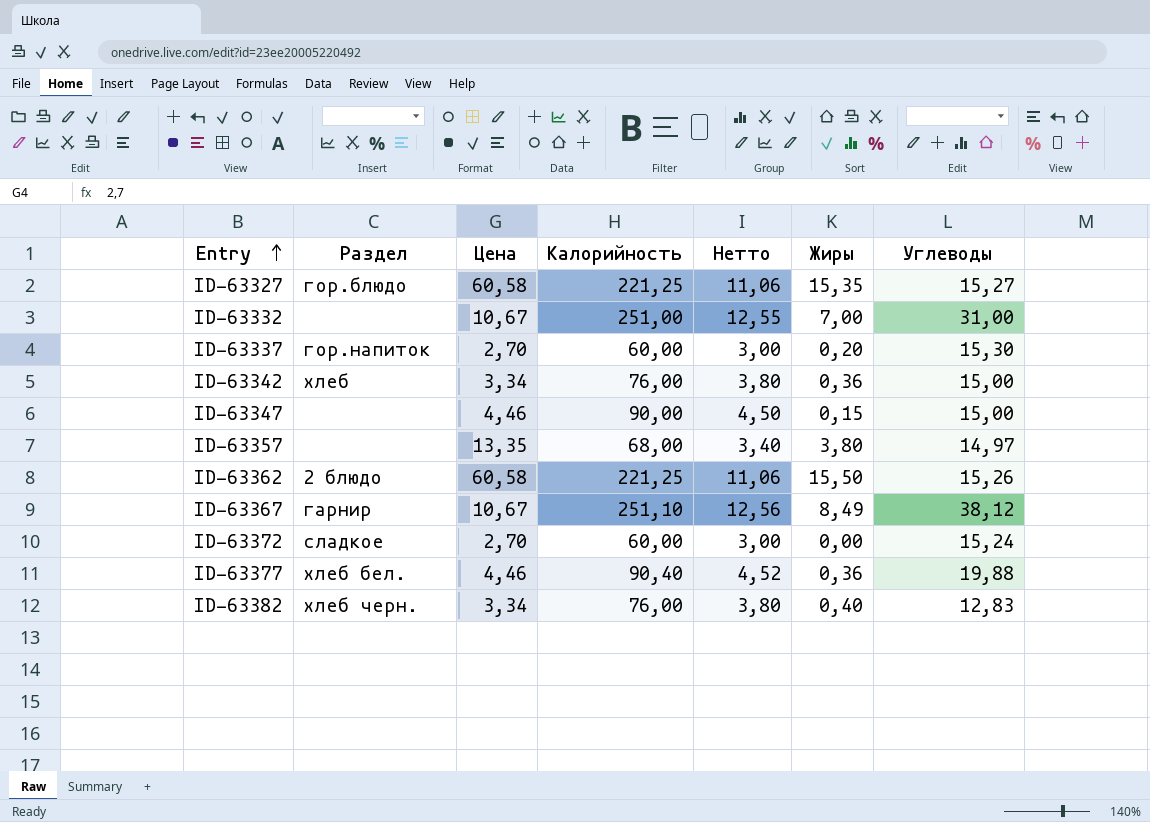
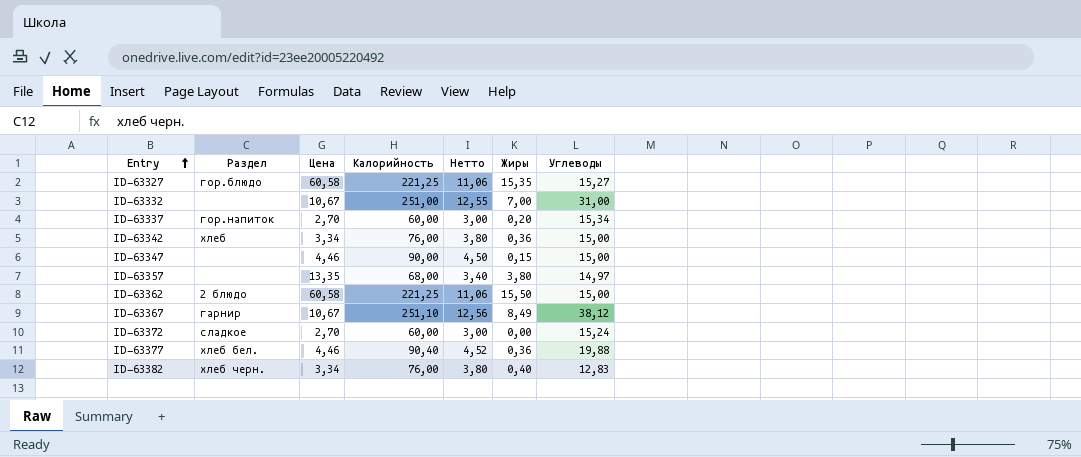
ID-63337 | Углеводы: 15,30 -> 15,34
ID-63362 | Углеводы: 15,26 -> 15,00

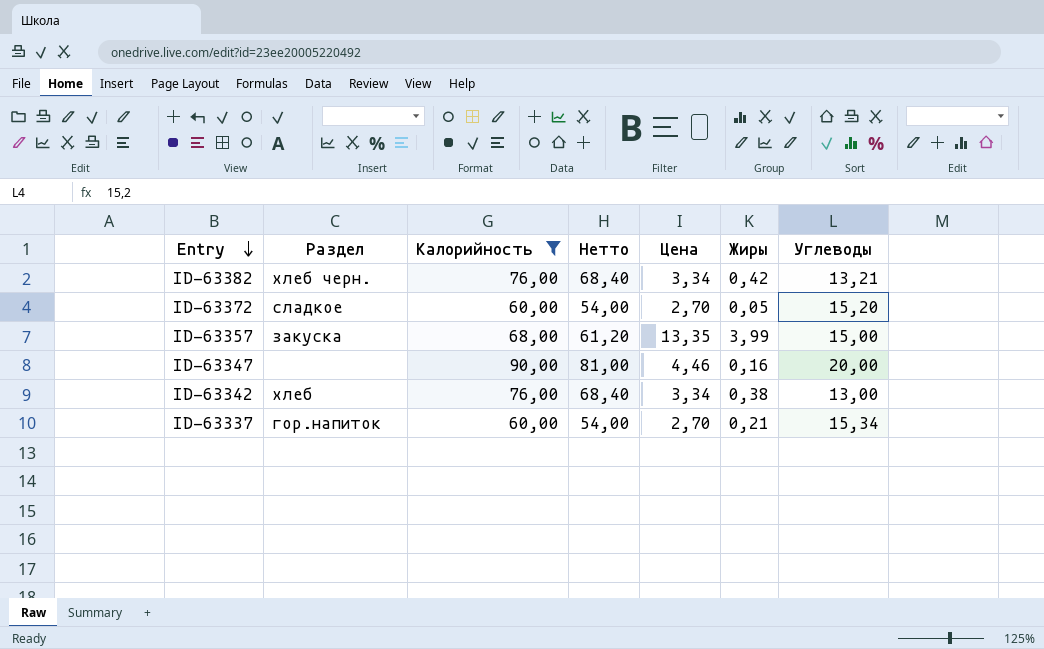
filter: none -> Калорийность <= 90,00
row order: Entry ascending -> Entry descending
column Нетто | formula: [Калорийность] * 0,05 -> [Калорийность] * 0,9
column Цена | position: 3 -> 5
ID-63382 | Жиры: 0,40 -> 0,42
ID-63382 | Углеводы: 12,83 -> 13,21
ID-63372 | Жиры: 0,00 -> 0,05
ID-63372 | Углеводы: 15,24 -> 15,20
ID-63357 | Раздел: none -> закуска
ID-63357 | Жиры: 3,80 -> 3,99
ID-63357 | Углеводы: 14,97 -> 15,00
ID-63347 | Жиры: 0,15 -> 0,16
ID-63347 | Углеводы: 15,00 -> 20,00
ID-63342 | Жиры: 0,36 -> 0,38
ID-63342 | Углеводы: 15,00 -> 13,00
ID-63337 | Жиры: 0,20 -> 0,21

